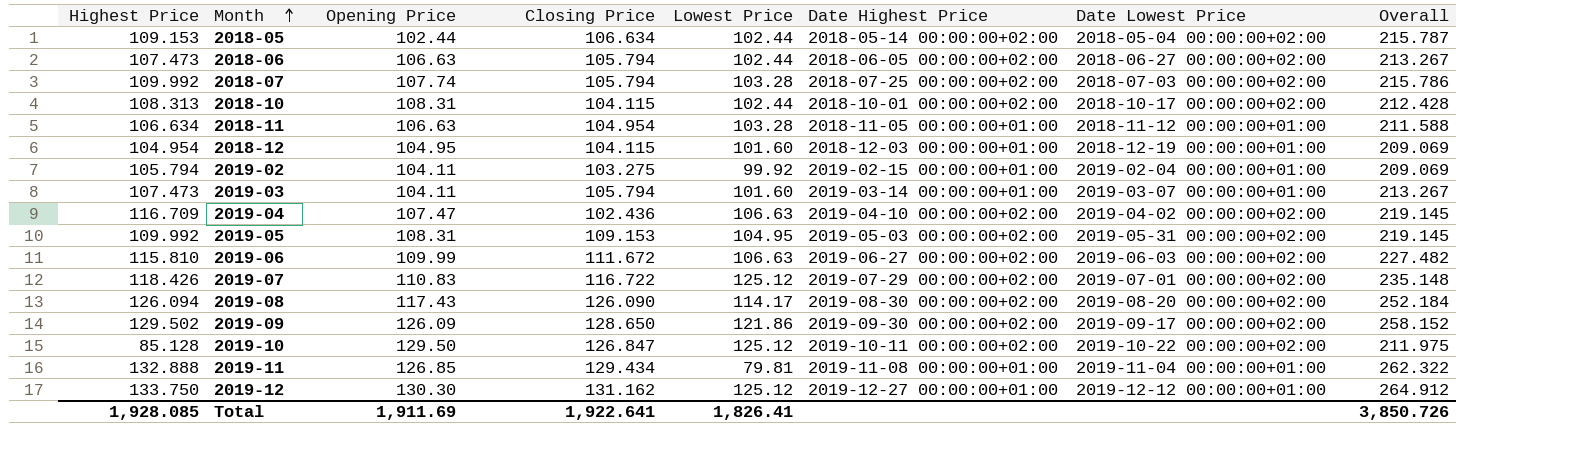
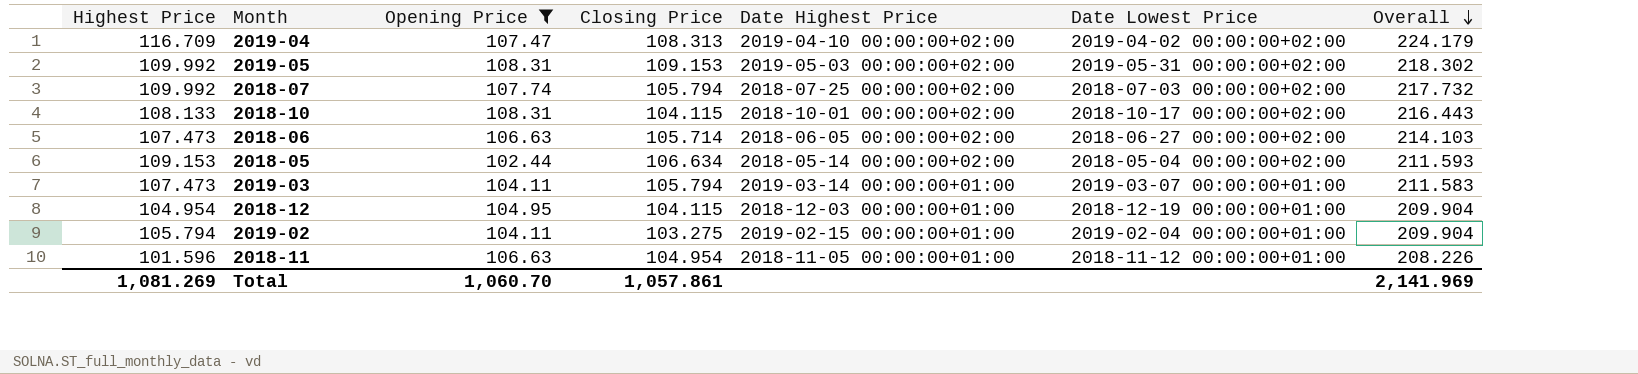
filter: none -> Opening Price <= 108.31
row order: Month ascending -> Overall descending
column Lowest Price | position: 5 -> none
column Overall | formula: [Highest Price] + [Closing Price] -> [Highest Price] + [Opening Price]
2019-04 | Closing Price: 102.436 -> 108.313
2018-10 | Highest Price: 108.313 -> 108.133
2018-06 | Closing Price: 105.794 -> 105.714
2018-11 | Highest Price: 106.634 -> 101.596
Total | Highest Price: 1,928.085 -> 1,081.269
Total | Opening Price: 1,911.69 -> 1,060.70
Total | Closing Price: 1,922.641 -> 1,057.861
Total | Overall: 3,850.726 -> 2,141.969

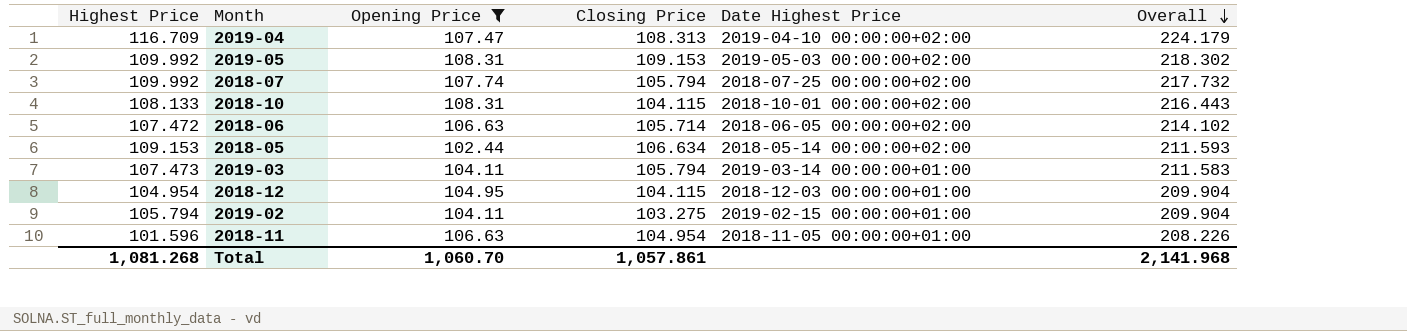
column Date Lowest Price | position: 6 -> none
2018-06 | Highest Price: 107.473 -> 107.472
2018-06 | Overall: 214.103 -> 214.102
Total | Highest Price: 1,081.269 -> 1,081.268
Total | Overall: 2,141.969 -> 2,141.968

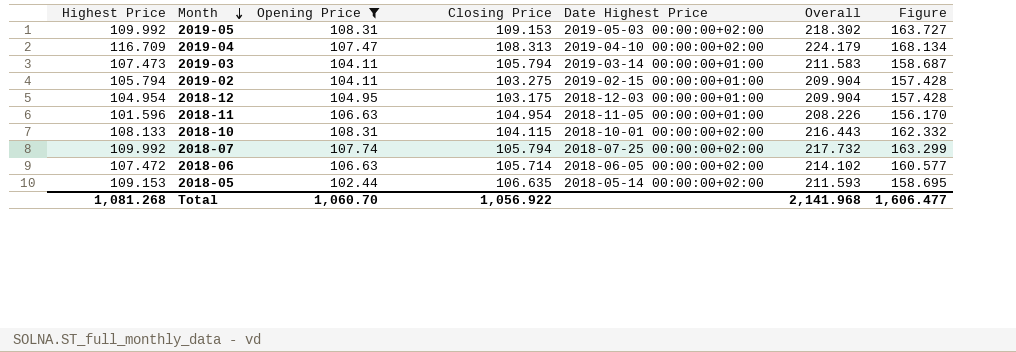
row order: Overall descending -> Month descending
column Figure | formula: none -> [Overall] * 0.75
2018-12 | Closing Price: 104.115 -> 103.175
2018-05 | Closing Price: 106.634 -> 106.635
Total | Closing Price: 1,057.861 -> 1,056.922

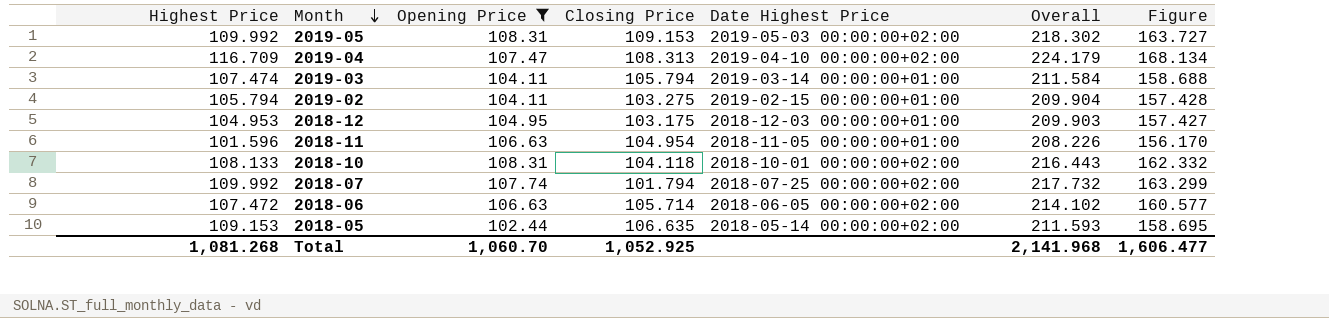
2019-03 | Highest Price: 107.473 -> 107.474
2019-03 | Overall: 211.583 -> 211.584
2019-03 | Figure: 158.687 -> 158.688
2018-12 | Highest Price: 104.954 -> 104.953
2018-12 | Overall: 209.904 -> 209.903
2018-12 | Figure: 157.428 -> 157.427
2018-10 | Closing Price: 104.115 -> 104.118
2018-07 | Closing Price: 105.794 -> 101.794
Total | Closing Price: 1,056.922 -> 1,052.925

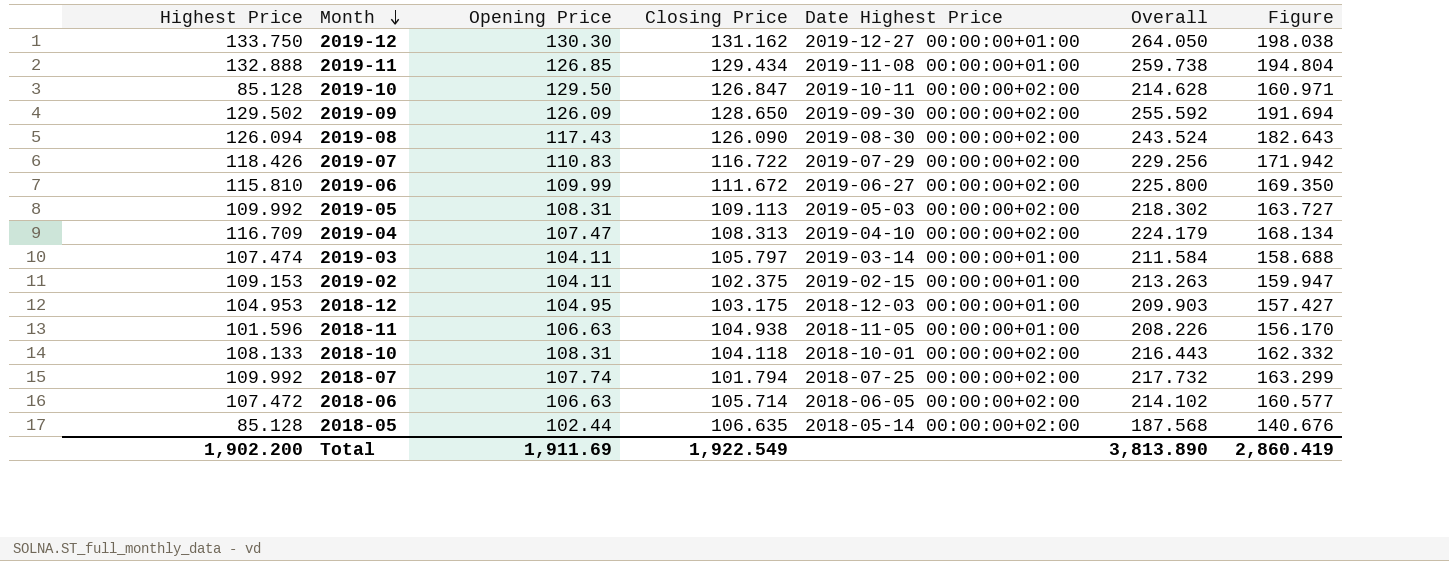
filter: Opening Price <= 108.31 -> none
2019-05 | Closing Price: 109.153 -> 109.113
2019-03 | Closing Price: 105.794 -> 105.797
2019-02 | Highest Price: 105.794 -> 109.153
2019-02 | Closing Price: 103.275 -> 102.375
2019-02 | Overall: 209.904 -> 213.263
2019-02 | Figure: 157.428 -> 159.947
2018-11 | Closing Price: 104.954 -> 104.938
2018-05 | Highest Price: 109.153 -> 85.128
2018-05 | Overall: 211.593 -> 187.568
2018-05 | Figure: 158.695 -> 140.676
Total | Highest Price: 1,081.268 -> 1,902.200
Total | Opening Price: 1,060.70 -> 1,911.69
Total | Closing Price: 1,052.925 -> 1,922.549
Total | Overall: 2,141.968 -> 3,813.890
Total | Figure: 1,606.477 -> 2,860.419

